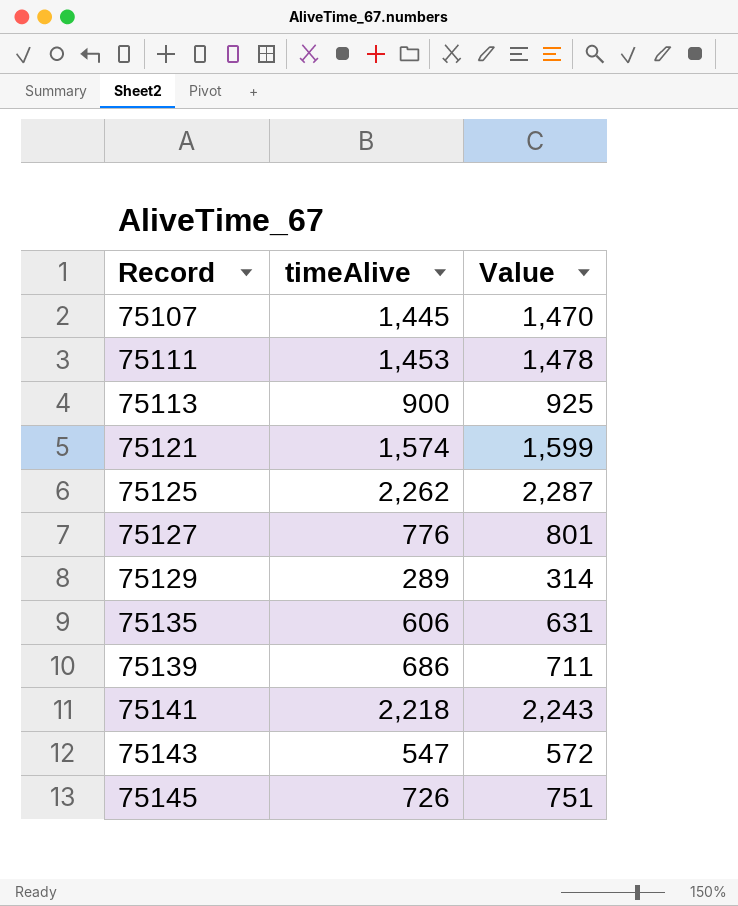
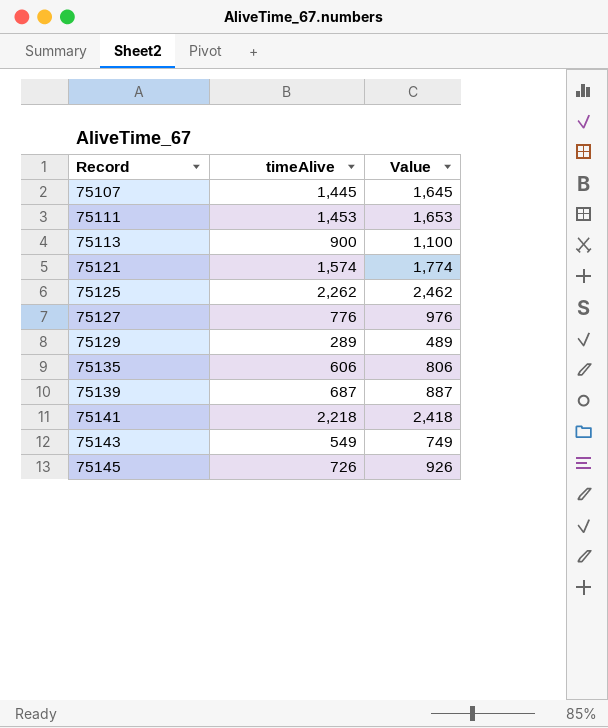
column Value | formula: [timeAlive] + 25 -> [timeAlive] + 200
75139 | timeAlive: 686 -> 687
75143 | timeAlive: 547 -> 549

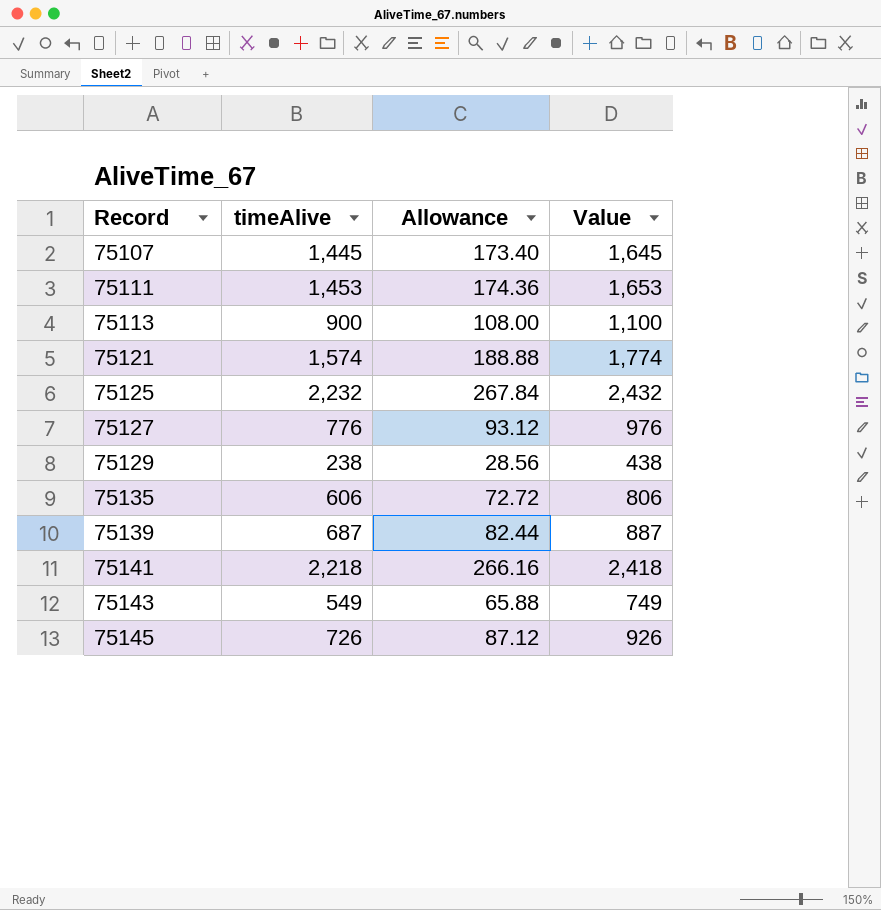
column Allowance | formula: none -> [timeAlive] * 0.12
75125 | timeAlive: 2,262 -> 2,232
75125 | Value: 2,462 -> 2,432
75129 | timeAlive: 289 -> 238
75129 | Value: 489 -> 438

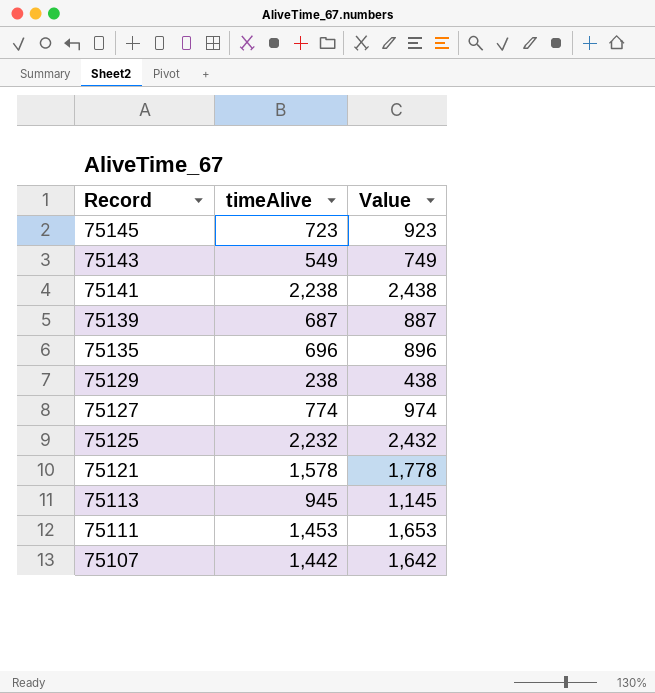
row order: Record ascending -> Record descending
column Allowance | formula: [timeAlive] * 0.12 -> none
75145 | timeAlive: 726 -> 723
75145 | Value: 926 -> 923
75141 | timeAlive: 2,218 -> 2,238
75141 | Value: 2,418 -> 2,438
75135 | timeAlive: 606 -> 696
75135 | Value: 806 -> 896
75127 | timeAlive: 776 -> 774
75127 | Value: 976 -> 974
75121 | timeAlive: 1,574 -> 1,578
75121 | Value: 1,774 -> 1,778
75113 | timeAlive: 900 -> 945
75113 | Value: 1,100 -> 1,145
75107 | timeAlive: 1,445 -> 1,442
75107 | Value: 1,645 -> 1,642

